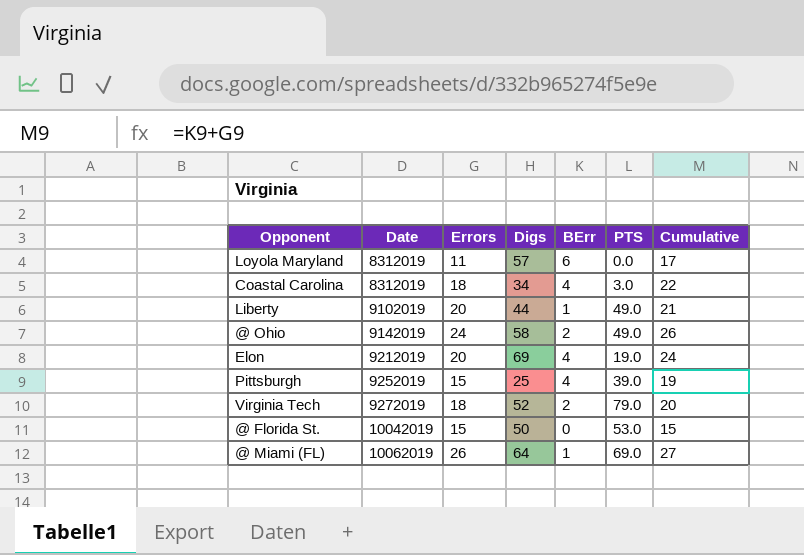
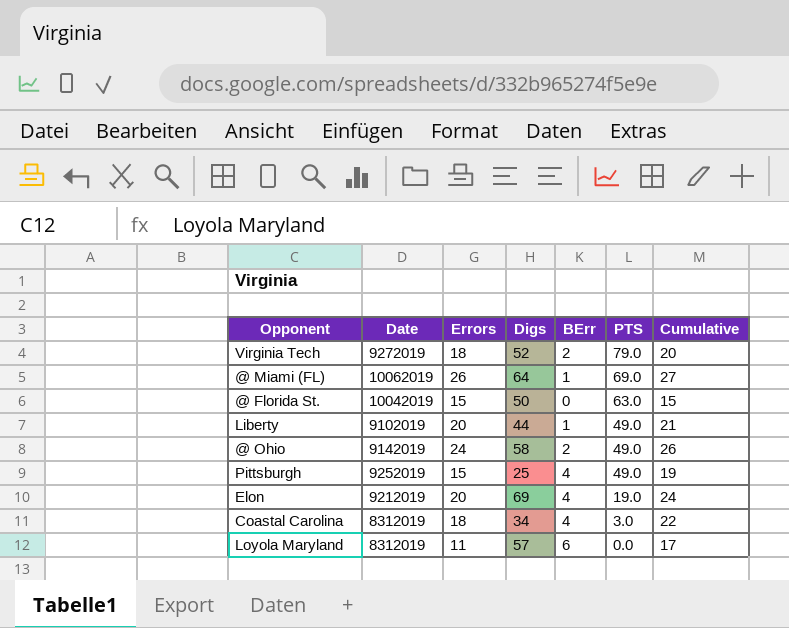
row order: Date ascending -> PTS descending
@ Florida St. | PTS: 53.0 -> 63.0
Pittsburgh | PTS: 39.0 -> 49.0

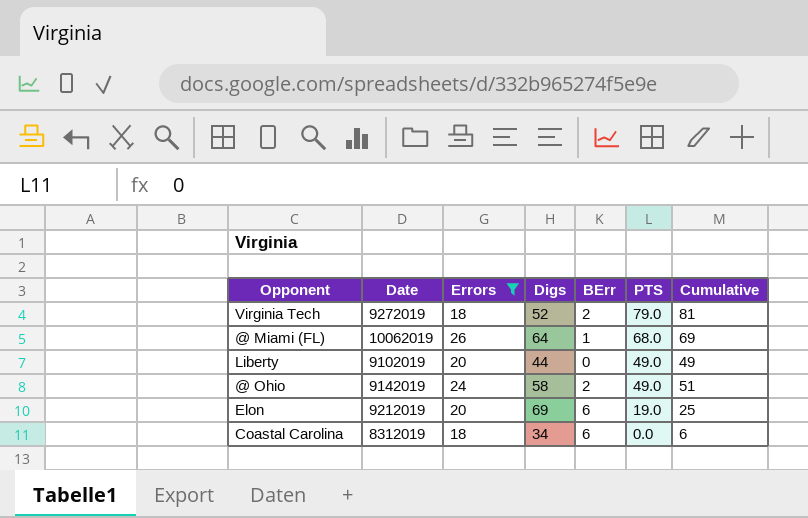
filter: none -> Errors >= 18
column Cumulative | formula: [Errors] + [BErr] -> [BErr] + [PTS]
@ Miami (FL) | PTS: 69.0 -> 68.0
Liberty | BErr: 1 -> 0
Elon | BErr: 4 -> 6
Coastal Carolina | BErr: 4 -> 6
Coastal Carolina | PTS: 3.0 -> 0.0

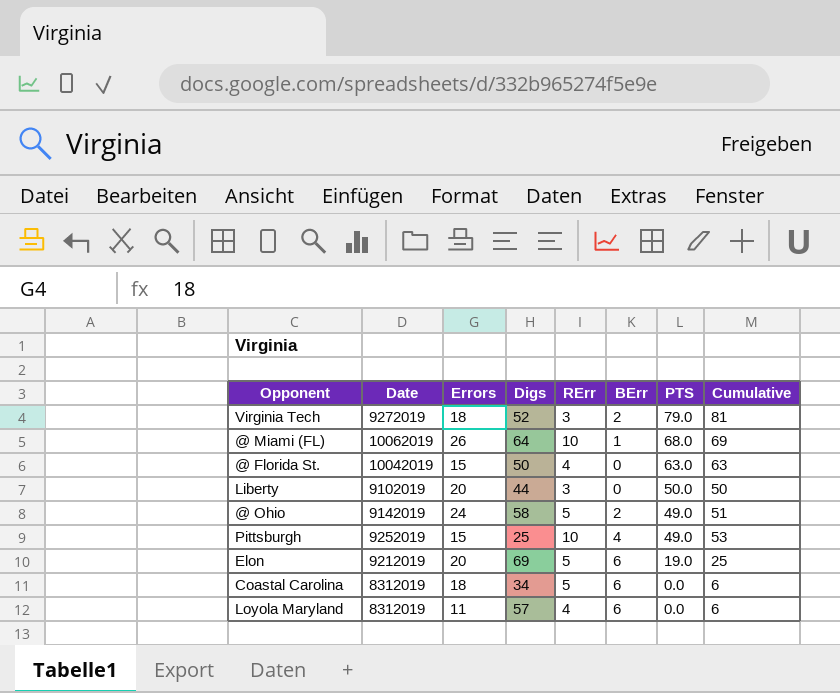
filter: Errors >= 18 -> none
column RErr | position: none -> 5
Liberty | PTS: 49.0 -> 50.0
Liberty | Cumulative: 49 -> 50

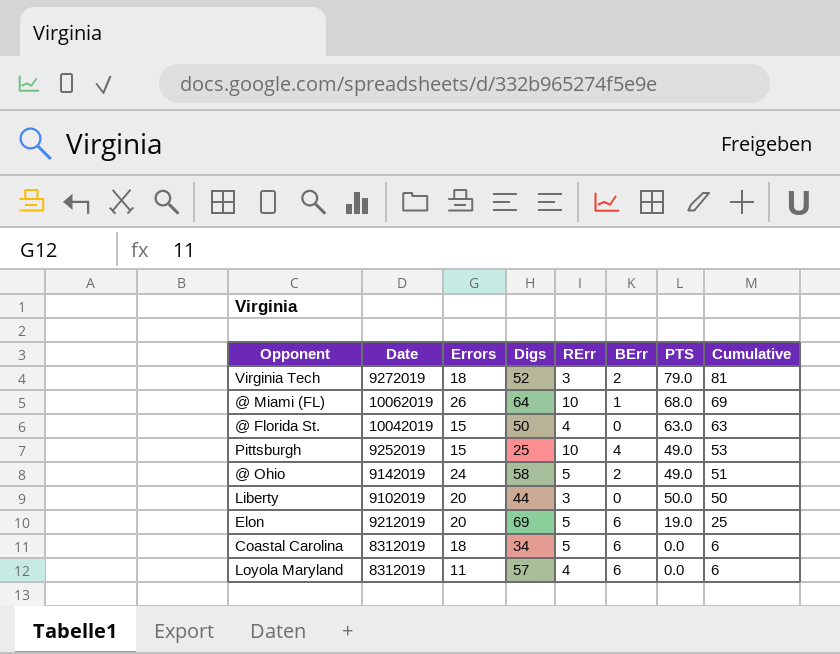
row order: PTS descending -> Cumulative descending

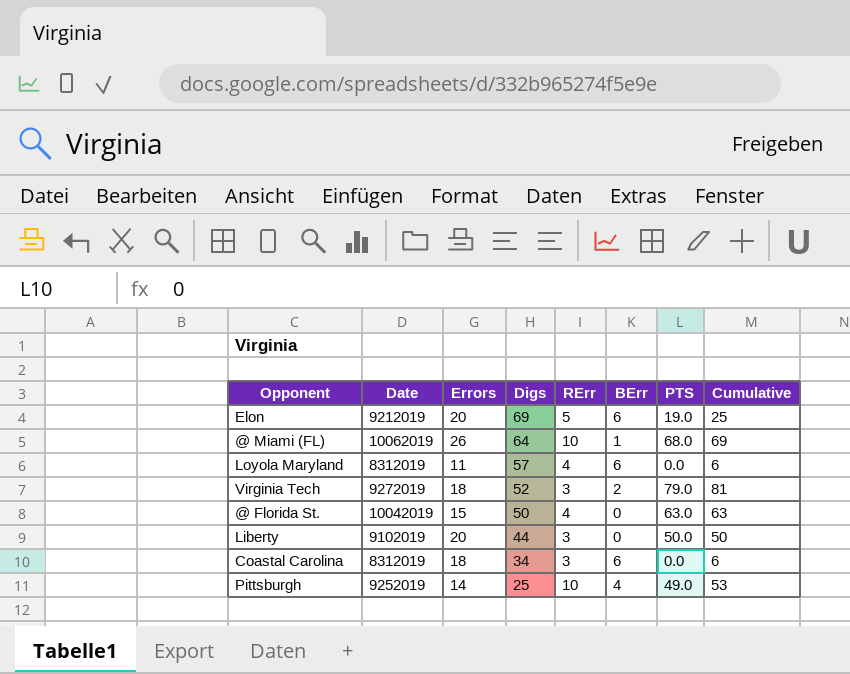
row order: Cumulative descending -> Digs descending
row @ Ohio: 9142019 | 24 | 58 | 5 | 2 | 49.0 | 51 -> none
Coastal Carolina | RErr: 5 -> 3
Pittsburgh | Errors: 15 -> 14

